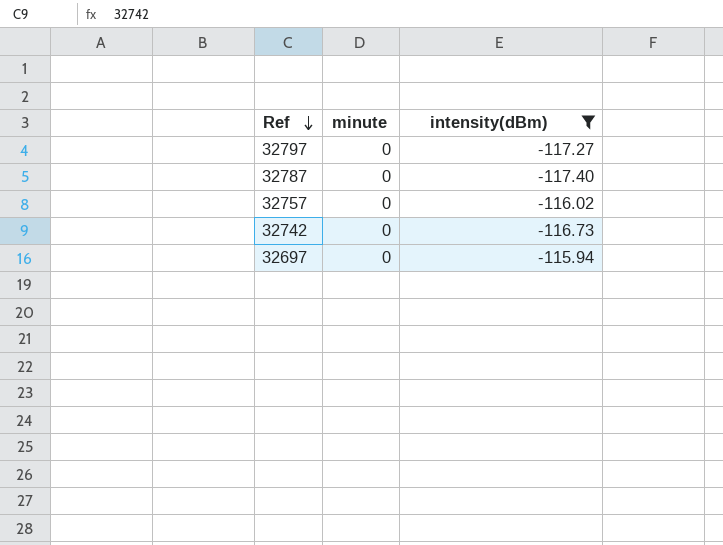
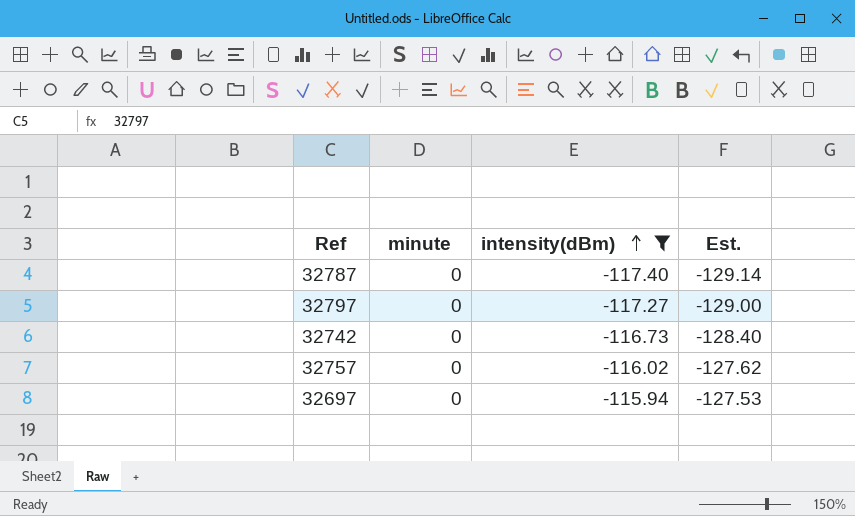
row order: Ref descending -> intensity(dBm) ascending
column Est. | formula: none -> [intensity(dBm)] * 1.1

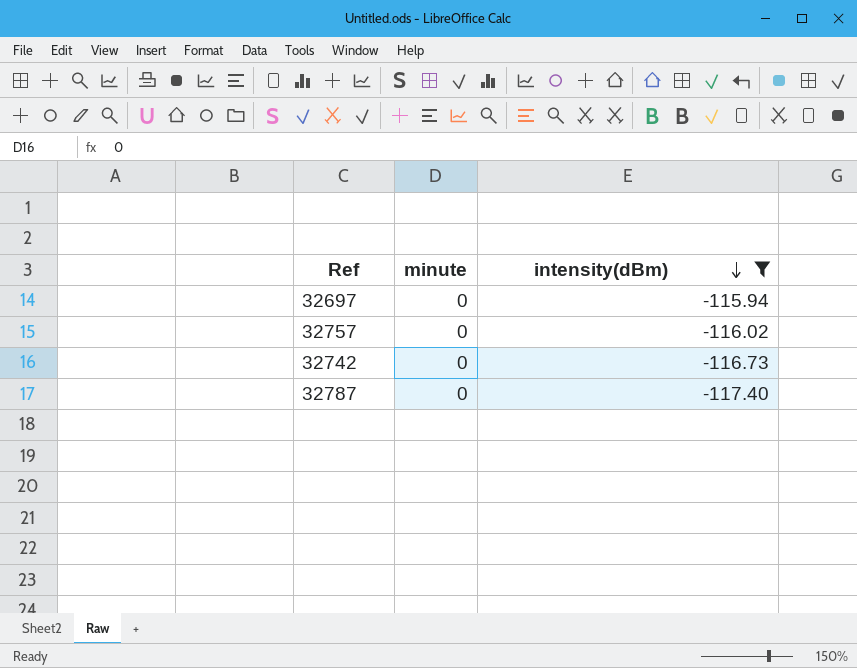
row order: intensity(dBm) ascending -> intensity(dBm) descending
column Est. | formula: [intensity(dBm)] * 1.1 -> none
row 32797: 0 | -117.27 | -129.00 -> none

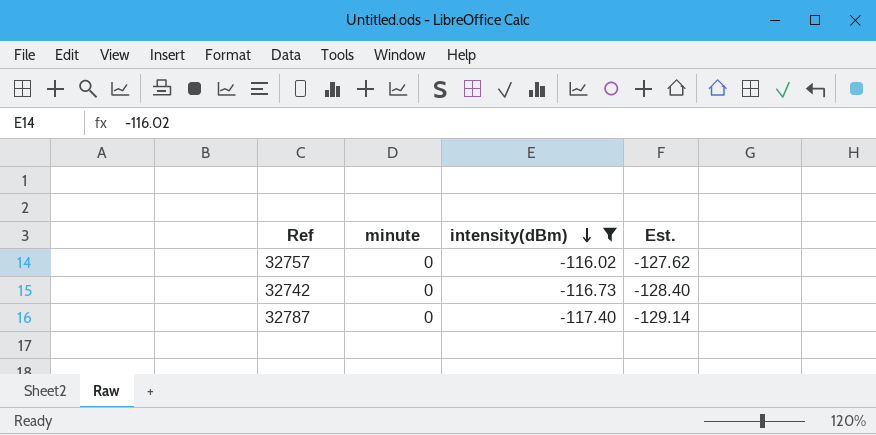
column Est. | formula: none -> [intensity(dBm)] * 1.1
row 32697: 0 | -115.94 -> none

